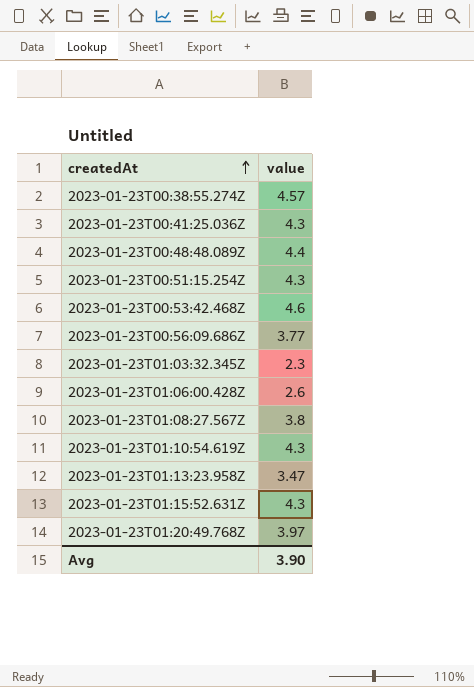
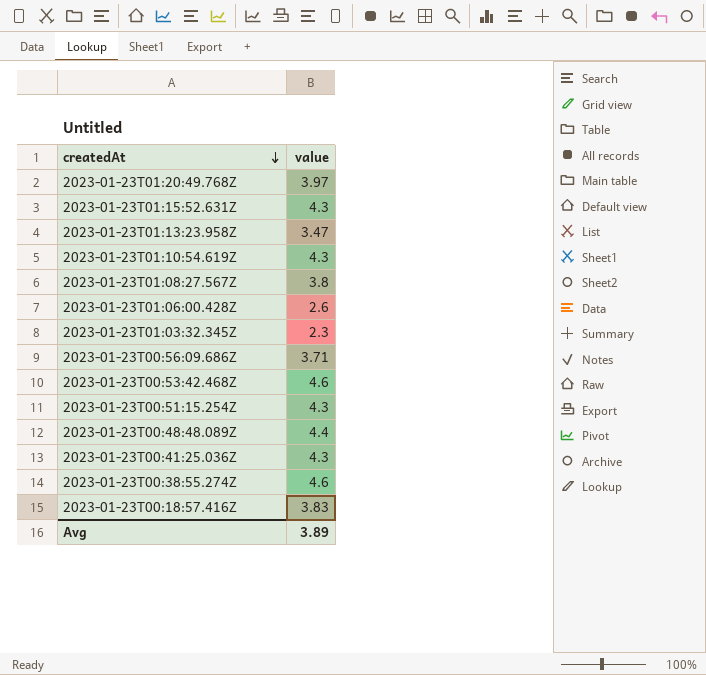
row order: createdAt ascending -> createdAt descending
2023-01-23T00:56:09.686Z | value: 3.77 -> 3.71
2023-01-23T00:38:55.274Z | value: 4.57 -> 4.6
row 2023-01-23T00:18:57.416Z: none -> 3.83
Avg | value: 3.90 -> 3.89

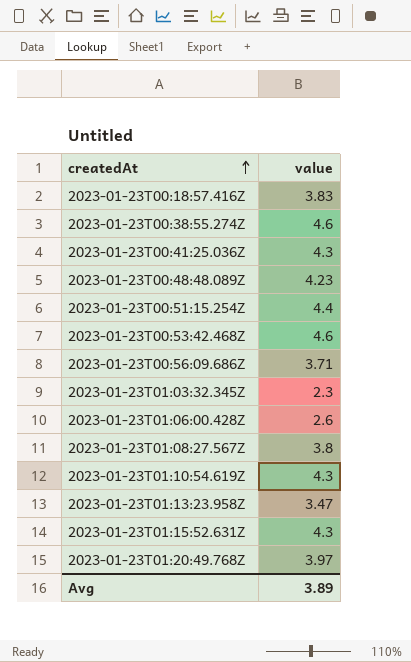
row order: createdAt descending -> createdAt ascending
2023-01-23T00:48:48.089Z | value: 4.4 -> 4.23
2023-01-23T00:51:15.254Z | value: 4.3 -> 4.4

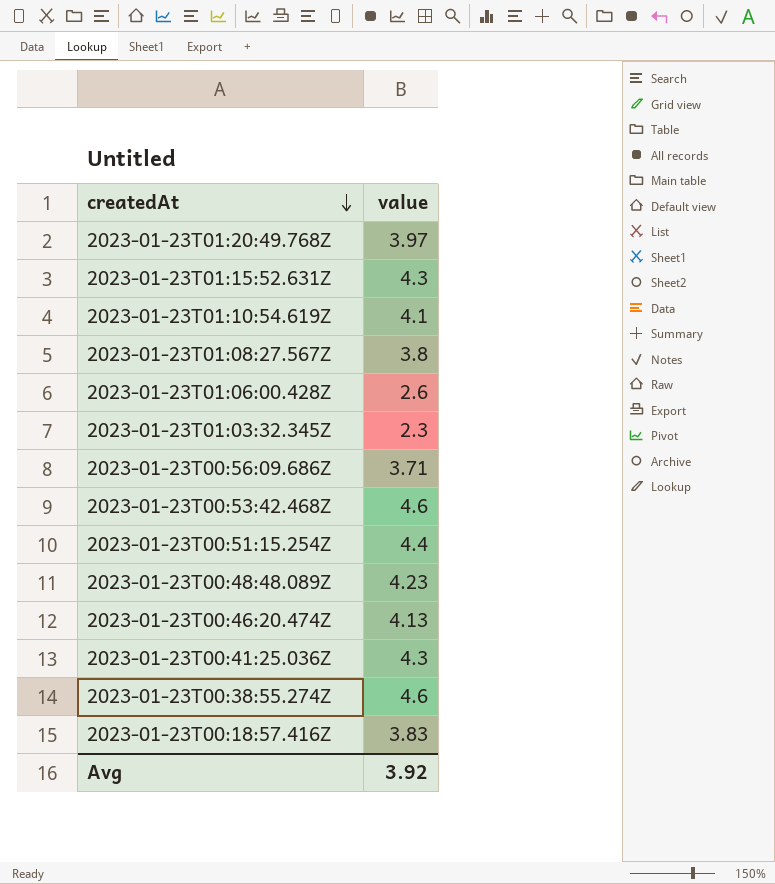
row order: createdAt ascending -> createdAt descending
row 2023-01-23T01:13:23.958Z: 3.47 -> none
2023-01-23T01:10:54.619Z | value: 4.3 -> 4.1
row 2023-01-23T00:46:20.474Z: none -> 4.13
Avg | value: 3.89 -> 3.92

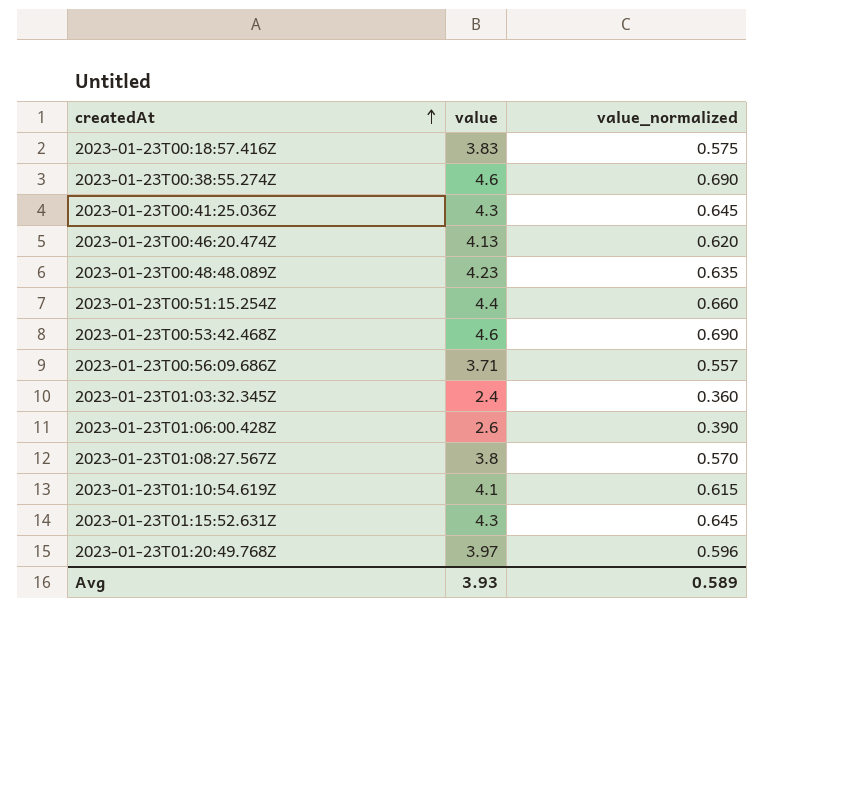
row order: createdAt descending -> createdAt ascending
column value_normalized | formula: none -> [value] * 0.15
2023-01-23T01:03:32.345Z | value: 2.3 -> 2.4
Avg | value: 3.92 -> 3.93

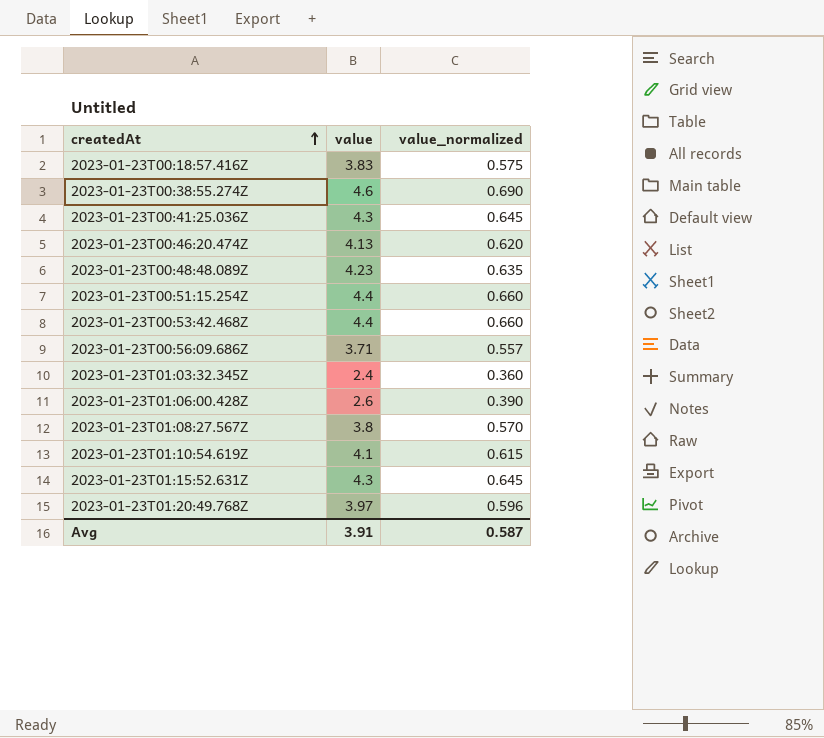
2023-01-23T00:53:42.468Z | value: 4.6 -> 4.4
2023-01-23T00:53:42.468Z | value_normalized: 0.690 -> 0.660
Avg | value: 3.93 -> 3.91
Avg | value_normalized: 0.589 -> 0.587

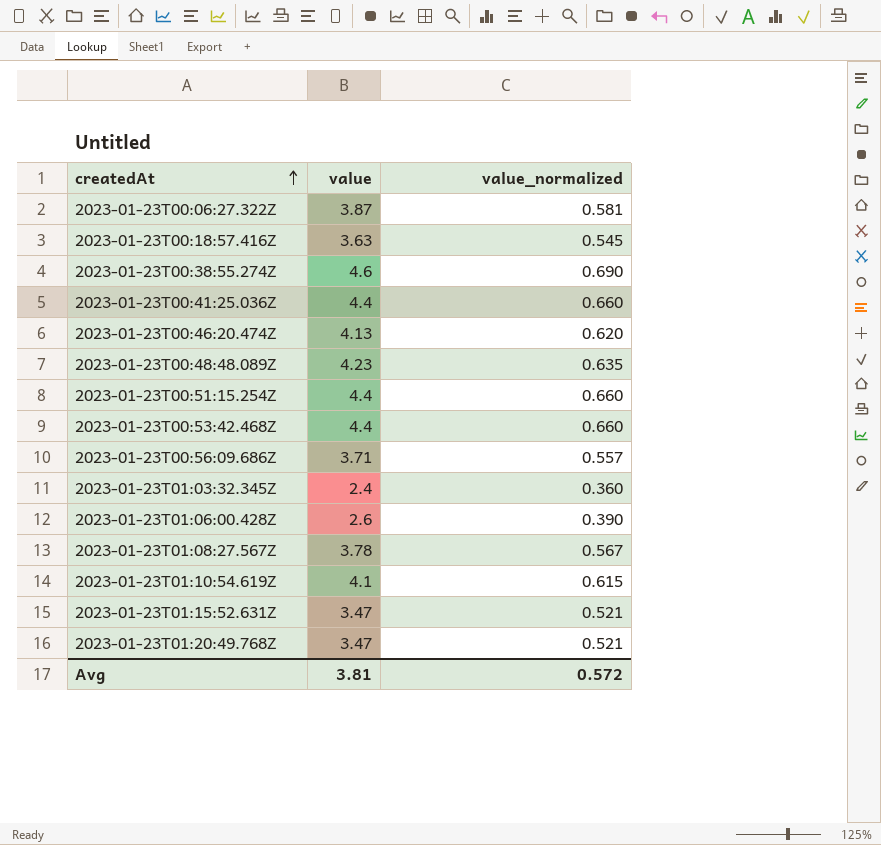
row 2023-01-23T00:06:27.322Z: none -> 3.87 | 0.581
2023-01-23T00:18:57.416Z | value: 3.83 -> 3.63
2023-01-23T00:18:57.416Z | value_normalized: 0.575 -> 0.545
2023-01-23T00:41:25.036Z | value: 4.3 -> 4.4
2023-01-23T00:41:25.036Z | value_normalized: 0.645 -> 0.660
2023-01-23T01:08:27.567Z | value: 3.8 -> 3.78
2023-01-23T01:08:27.567Z | value_normalized: 0.570 -> 0.567
2023-01-23T01:15:52.631Z | value: 4.3 -> 3.47
2023-01-23T01:15:52.631Z | value_normalized: 0.645 -> 0.521
2023-01-23T01:20:49.768Z | value: 3.97 -> 3.47
2023-01-23T01:20:49.768Z | value_normalized: 0.596 -> 0.521
Avg | value: 3.91 -> 3.81
Avg | value_normalized: 0.587 -> 0.572

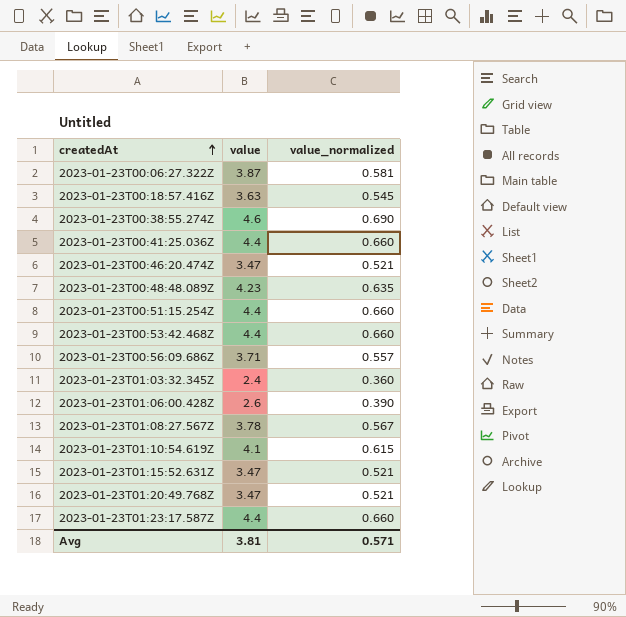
2023-01-23T00:46:20.474Z | value: 4.13 -> 3.47
2023-01-23T00:46:20.474Z | value_normalized: 0.620 -> 0.521
row 2023-01-23T01:23:17.587Z: none -> 4.4 | 0.660
Avg | value_normalized: 0.572 -> 0.571

